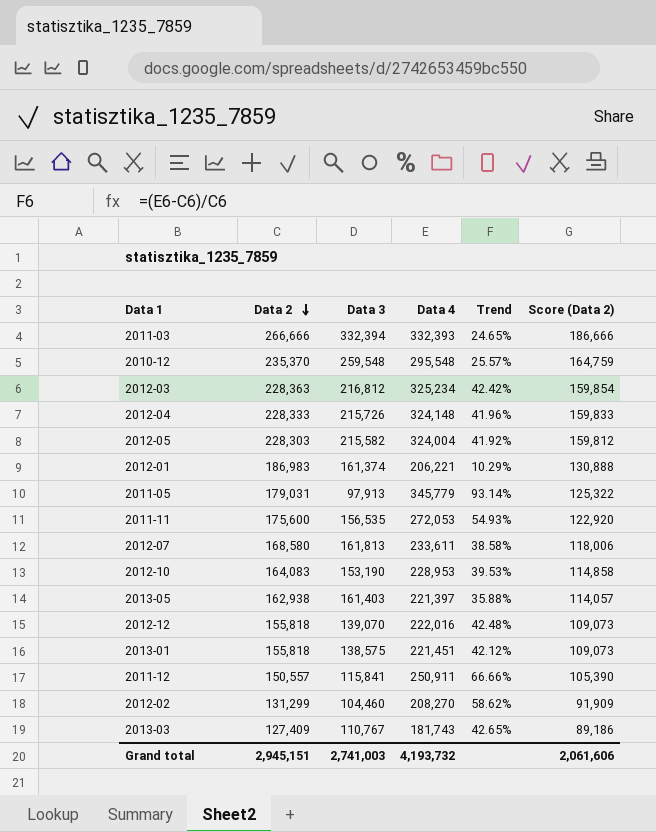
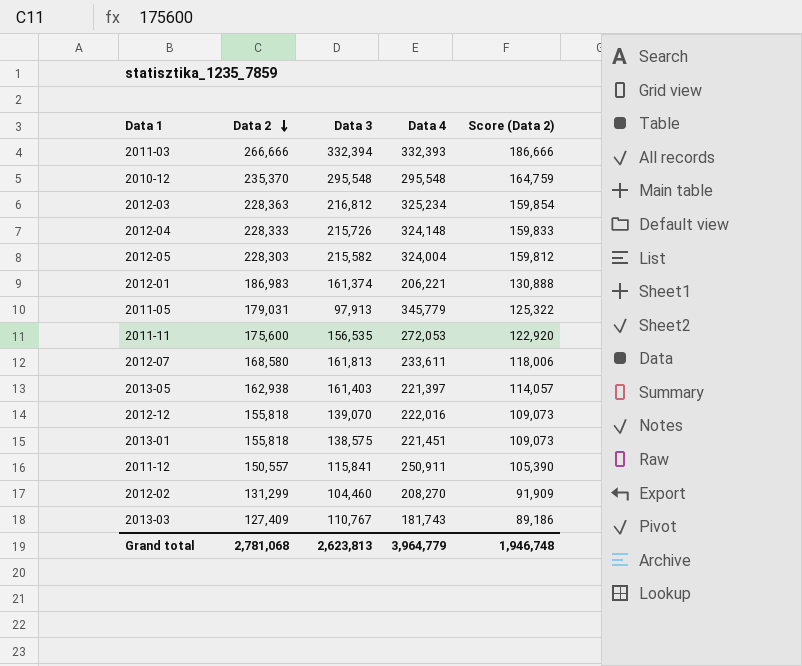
column Trend | formula: ([Data 4] - [Data 2]) / [Data 2] -> none
row 2012-10: 164,083 | 153,190 | 228,953 | 39.53% | 114,858 -> none
2010-12 | Data 3: 259,548 -> 295,548
Grand total | Data 2: 2,945,151 -> 2,781,068
Grand total | Data 3: 2,741,003 -> 2,623,813
Grand total | Data 4: 4,193,732 -> 3,964,779
Grand total | Score (Data 2): 2,061,606 -> 1,946,748

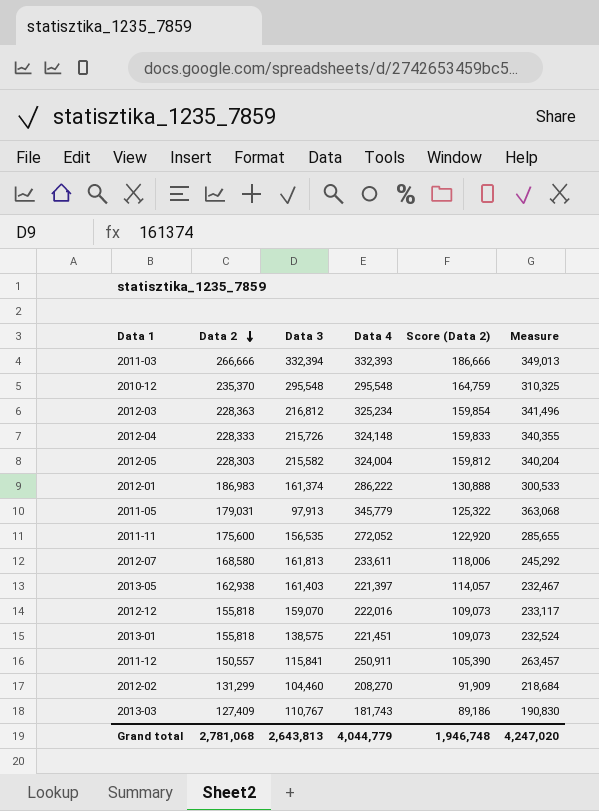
column Measure | formula: none -> [Data 4] * 1.05
2012-01 | Data 4: 206,221 -> 286,222
2011-11 | Data 4: 272,053 -> 272,052
2012-12 | Data 3: 139,070 -> 159,070
Grand total | Data 3: 2,623,813 -> 2,643,813
Grand total | Data 4: 3,964,779 -> 4,044,779

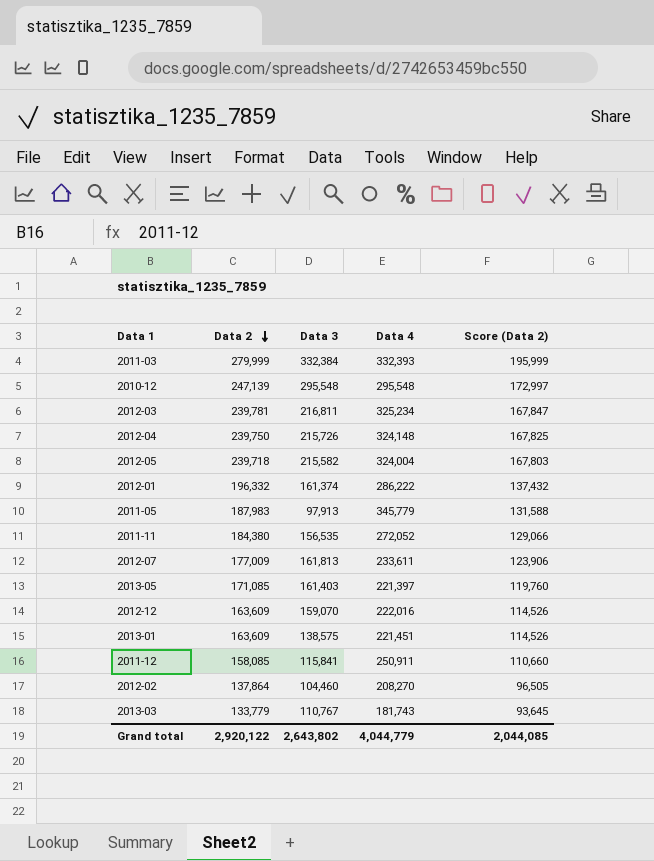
column Measure | formula: [Data 4] * 1.05 -> none
2011-03 | Data 2: 266,666 -> 279,999
2011-03 | Data 3: 332,394 -> 332,384
2011-03 | Score (Data 2): 186,666 -> 195,999
2010-12 | Data 2: 235,370 -> 247,139
2010-12 | Score (Data 2): 164,759 -> 172,997
2012-03 | Data 2: 228,363 -> 239,781
2012-03 | Data 3: 216,812 -> 216,811
2012-03 | Score (Data 2): 159,854 -> 167,847
2012-04 | Data 2: 228,333 -> 239,750
2012-04 | Score (Data 2): 159,833 -> 167,825
2012-05 | Data 2: 228,303 -> 239,718
2012-05 | Score (Data 2): 159,812 -> 167,803
2012-01 | Data 2: 186,983 -> 196,332
2012-01 | Score (Data 2): 130,888 -> 137,432
2011-05 | Data 2: 179,031 -> 187,983
2011-05 | Score (Data 2): 125,322 -> 131,588
2011-11 | Data 2: 175,600 -> 184,380
2011-11 | Score (Data 2): 122,920 -> 129,066
2012-07 | Data 2: 168,580 -> 177,009
2012-07 | Score (Data 2): 118,006 -> 123,906
2013-05 | Data 2: 162,938 -> 171,085
2013-05 | Score (Data 2): 114,057 -> 119,760
2012-12 | Data 2: 155,818 -> 163,609
2012-12 | Score (Data 2): 109,073 -> 114,526
2013-01 | Data 2: 155,818 -> 163,609
2013-01 | Score (Data 2): 109,073 -> 114,526
2011-12 | Data 2: 150,557 -> 158,085
2011-12 | Score (Data 2): 105,390 -> 110,660
2012-02 | Data 2: 131,299 -> 137,864
2012-02 | Score (Data 2): 91,909 -> 96,505
2013-03 | Data 2: 127,409 -> 133,779
2013-03 | Score (Data 2): 89,186 -> 93,645
Grand total | Data 2: 2,781,068 -> 2,920,122
Grand total | Data 3: 2,643,813 -> 2,643,802
Grand total | Score (Data 2): 1,946,748 -> 2,044,085

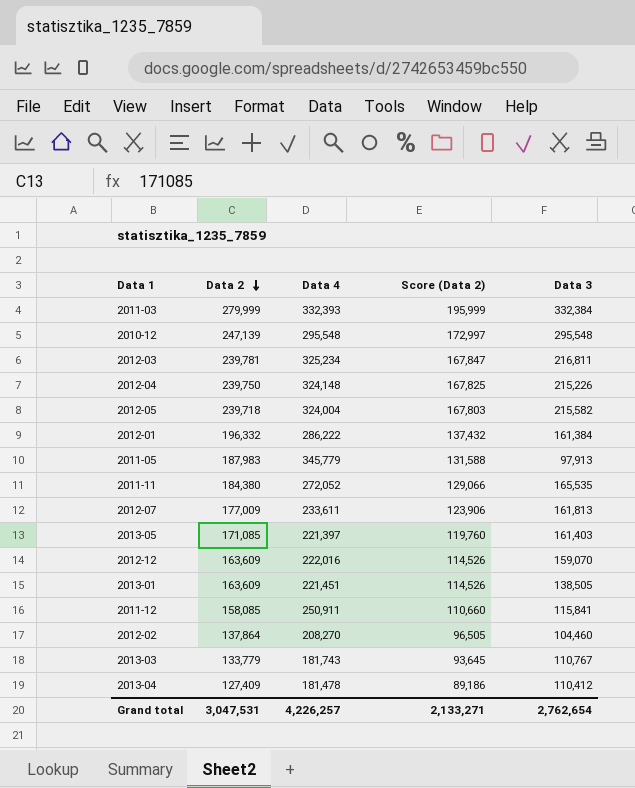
column Data 3 | position: 3 -> 5
2012-04 | Data 3: 215,726 -> 215,226
2012-01 | Data 3: 161,374 -> 161,384
2011-11 | Data 3: 156,535 -> 165,535
2013-01 | Data 3: 138,575 -> 138,505
row 2013-04: none -> 127,409 | 181,478 | 89,186 | 110,412
Grand total | Data 2: 2,920,122 -> 3,047,531
Grand total | Data 4: 4,044,779 -> 4,226,257
Grand total | Score (Data 2): 2,044,085 -> 2,133,271
Grand total | Data 3: 2,643,802 -> 2,762,654

